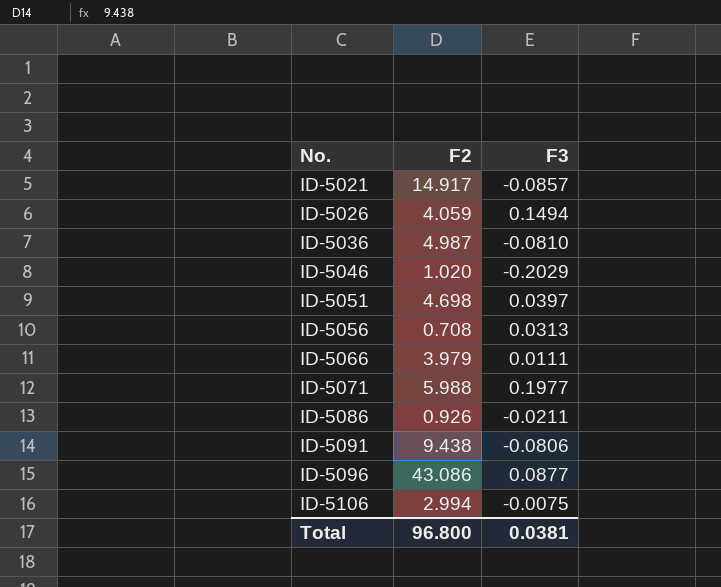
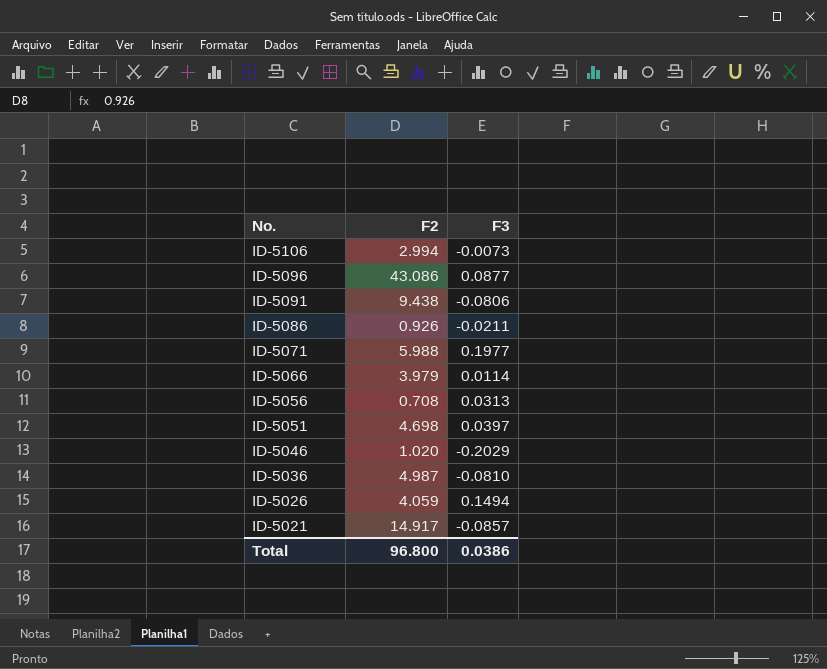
row order: No. ascending -> No. descending
ID-5106 | F3: -0.0075 -> -0.0073
ID-5066 | F3: 0.0111 -> 0.0114
Total | F3: 0.0381 -> 0.0386

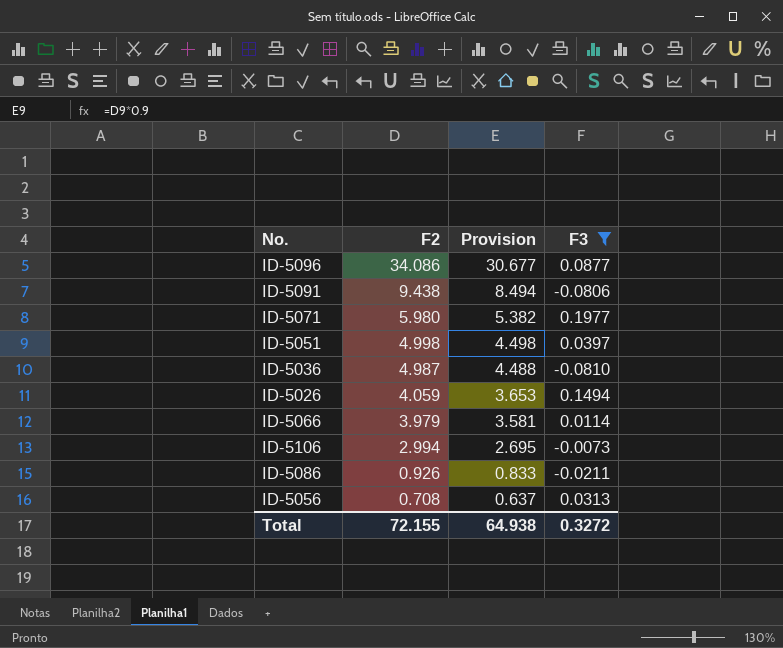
filter: none -> F3 >= -0.0810
row order: No. descending -> F2 descending
column Provision | formula: none -> [F2] * 0.9
ID-5096 | F2: 43.086 -> 34.086
ID-5071 | F2: 5.988 -> 5.980
ID-5051 | F2: 4.698 -> 4.998
Total | F2: 96.800 -> 72.155
Total | F3: 0.0386 -> 0.3272

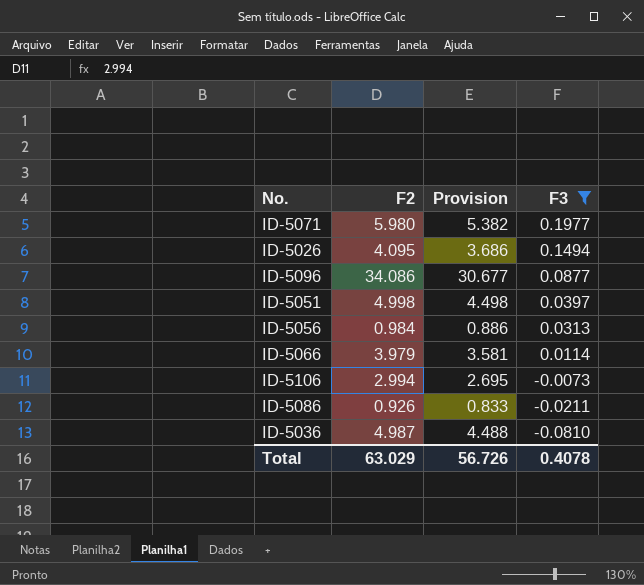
row order: F2 descending -> F3 descending
row ID-5091: 9.438 | 8.494 | -0.0806 -> none
ID-5026 | F2: 4.059 -> 4.095
ID-5026 | Provision: 3.653 -> 3.686
ID-5056 | F2: 0.708 -> 0.984
ID-5056 | Provision: 0.637 -> 0.886
Total | F2: 72.155 -> 63.029
Total | Provision: 64.938 -> 56.726
Total | F3: 0.3272 -> 0.4078

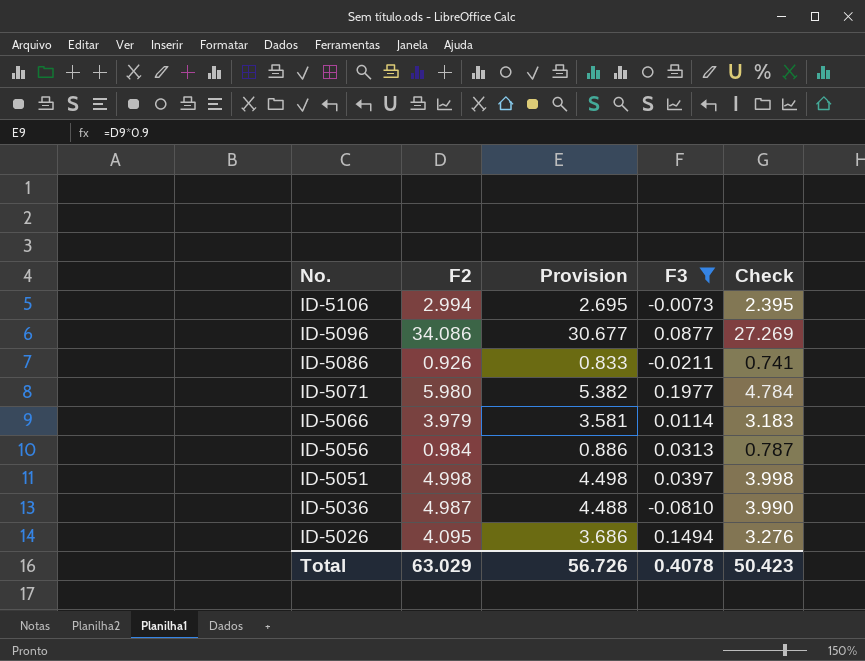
row order: F3 descending -> No. descending
column Check | formula: none -> [F2] * 0.8

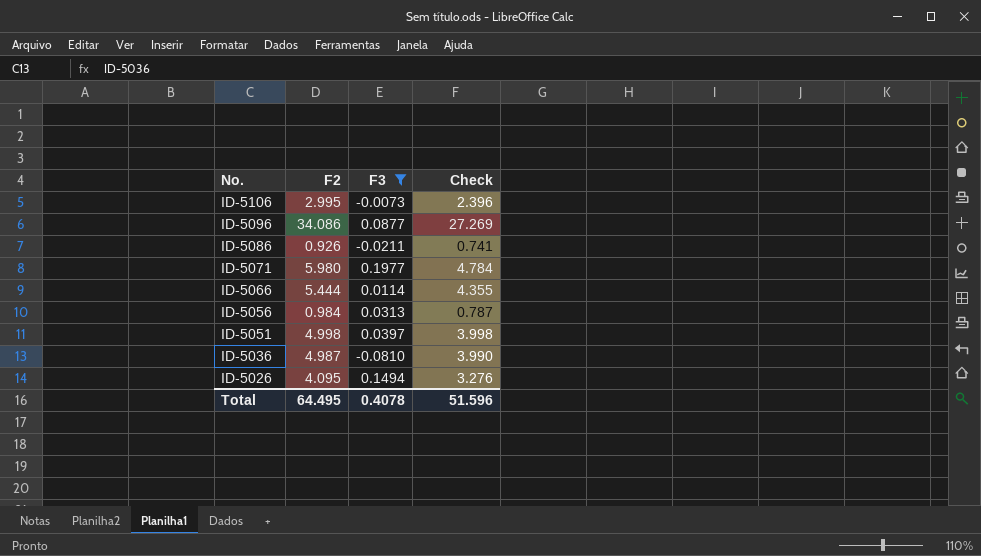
column Provision | formula: [F2] * 0.9 -> none
ID-5106 | F2: 2.994 -> 2.995
ID-5106 | Check: 2.395 -> 2.396
ID-5066 | F2: 3.979 -> 5.444
ID-5066 | Check: 3.183 -> 4.355
Total | F2: 63.029 -> 64.495
Total | Check: 50.423 -> 51.596

